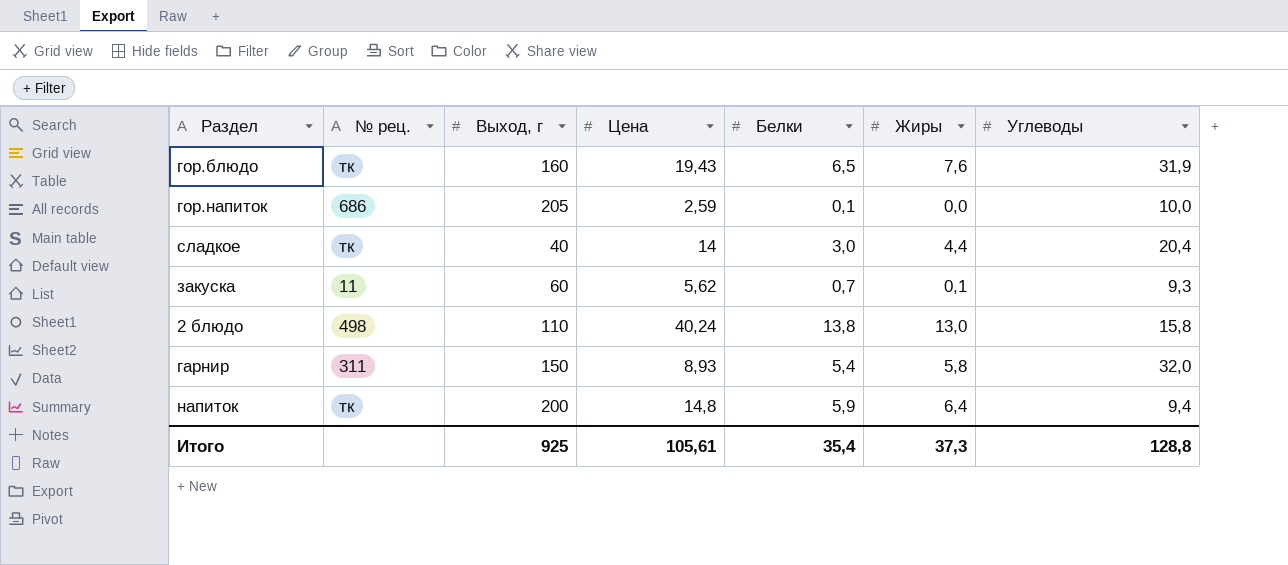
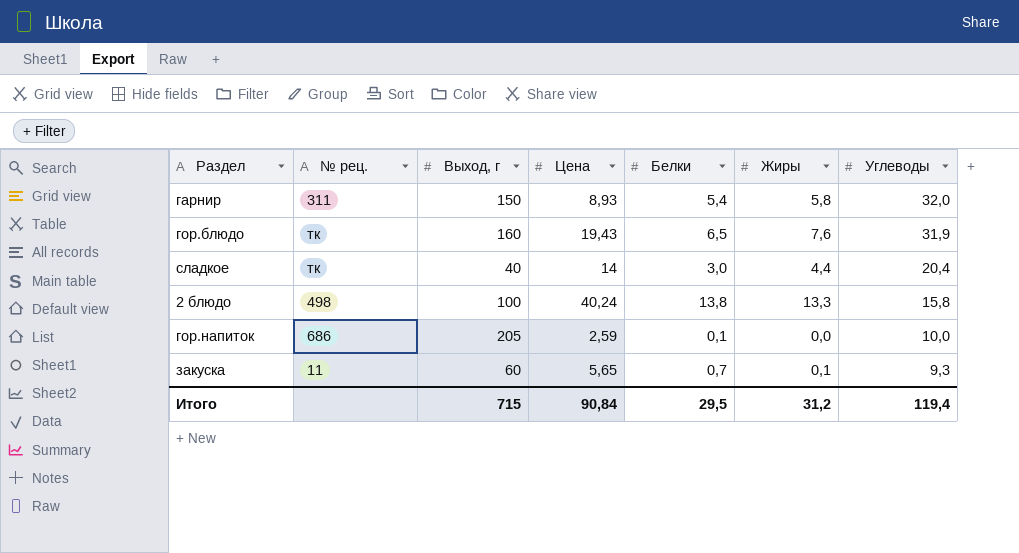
row order: none -> Углеводы descending
row напиток: тк | 200 | 14,8 | 5,9 | 6,4 | 9,4 -> none
2 блюдо | Выход, г: 110 -> 100
2 блюдо | Жиры: 13,0 -> 13,3
закуска | Цена: 5,62 -> 5,65
Итого | Выход, г: 925 -> 715
Итого | Цена: 105,61 -> 90,84
Итого | Белки: 35,4 -> 29,5
Итого | Жиры: 37,3 -> 31,2
Итого | Углеводы: 128,8 -> 119,4

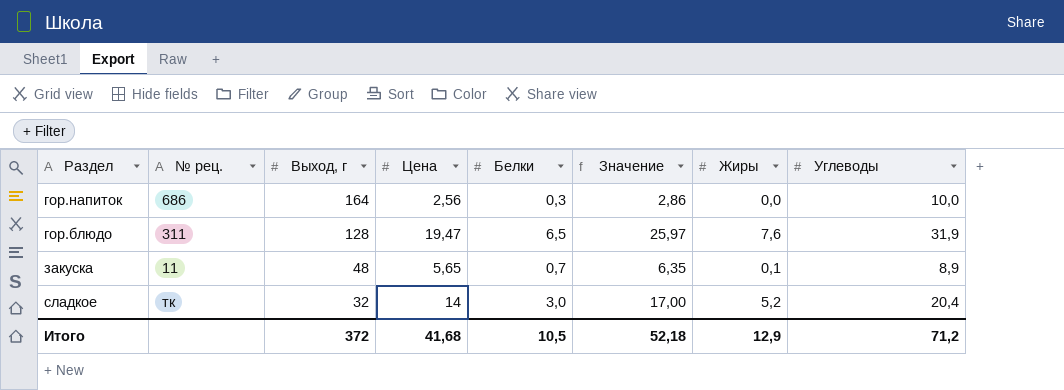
row order: Углеводы descending -> Выход, г descending
column Значение | formula: none -> [Цена] + [Белки]
row гарнир: 311 | 150 | 8,93 | 5,4 | 5,8 | 32,0 -> none
row 2 блюдо: 498 | 100 | 40,24 | 13,8 | 13,3 | 15,8 -> none
гор.напиток | Выход, г: 205 -> 164
гор.напиток | Цена: 2,59 -> 2,56
гор.напиток | Белки: 0,1 -> 0,3
гор.блюдо | № рец.: тк -> 311
гор.блюдо | Выход, г: 160 -> 128
гор.блюдо | Цена: 19,43 -> 19,47
закуска | Выход, г: 60 -> 48
закуска | Углеводы: 9,3 -> 8,9
сладкое | Выход, г: 40 -> 32
сладкое | Жиры: 4,4 -> 5,2
Итого | Выход, г: 715 -> 372
Итого | Цена: 90,84 -> 41,68
Итого | Белки: 29,5 -> 10,5
Итого | Жиры: 31,2 -> 12,9
Итого | Углеводы: 119,4 -> 71,2

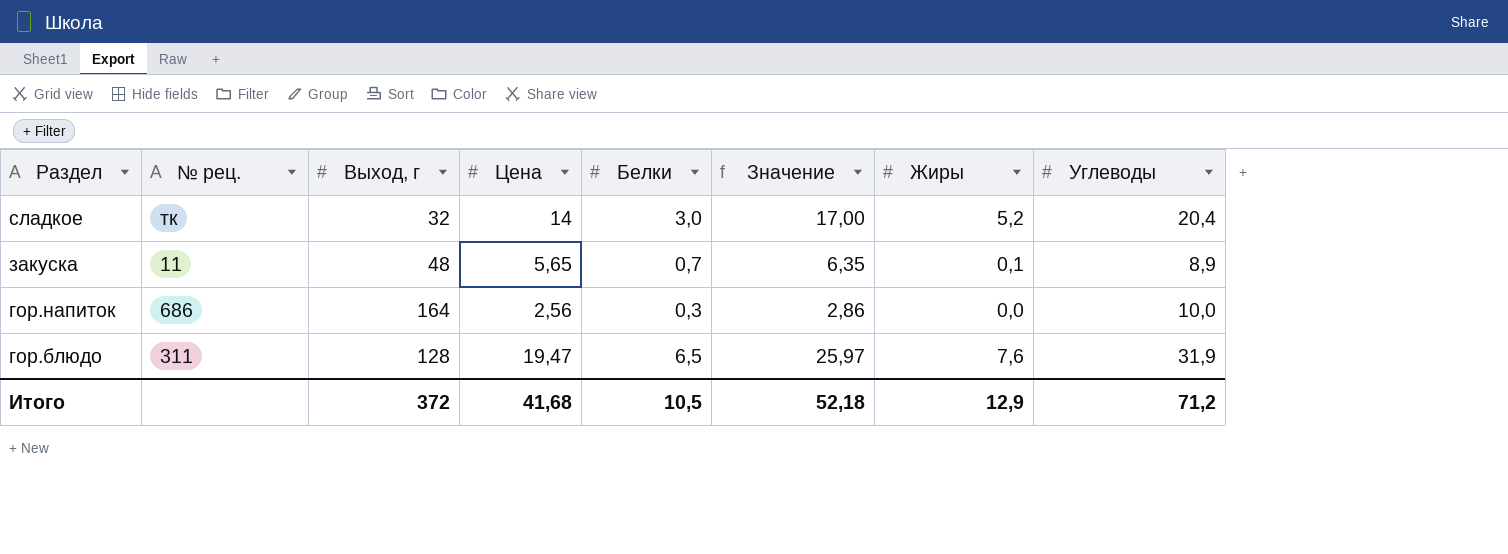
row order: Выход, г descending -> Раздел descending

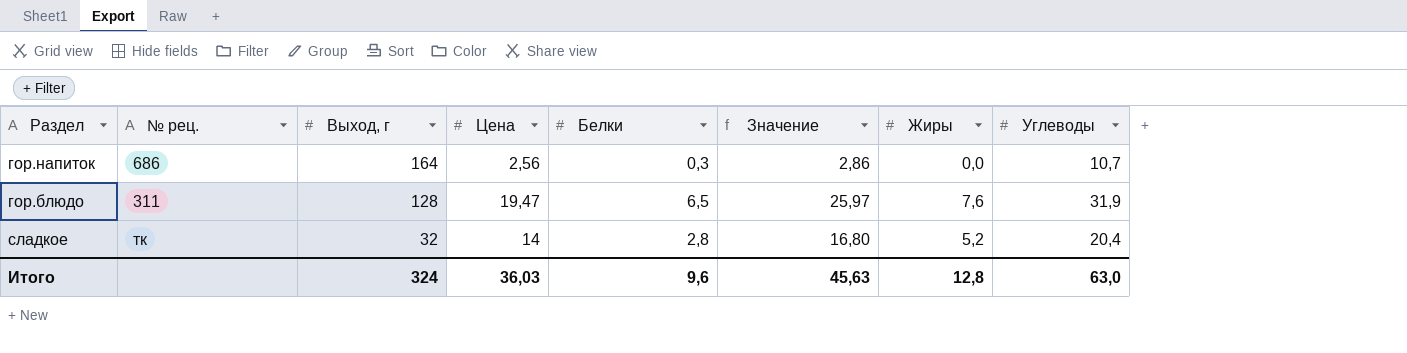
row order: Раздел descending -> Выход, г descending
row закуска: 11 | 48 | 5,65 | 0,7 | 6,35 | 0,1 | 8,9 -> none
гор.напиток | Углеводы: 10,0 -> 10,7
сладкое | Белки: 3,0 -> 2,8
сладкое | Значение: 17,00 -> 16,80
Итого | Выход, г: 372 -> 324
Итого | Цена: 41,68 -> 36,03
Итого | Белки: 10,5 -> 9,6
Итого | Значение: 52,18 -> 45,63
Итого | Жиры: 12,9 -> 12,8
Итого | Углеводы: 71,2 -> 63,0

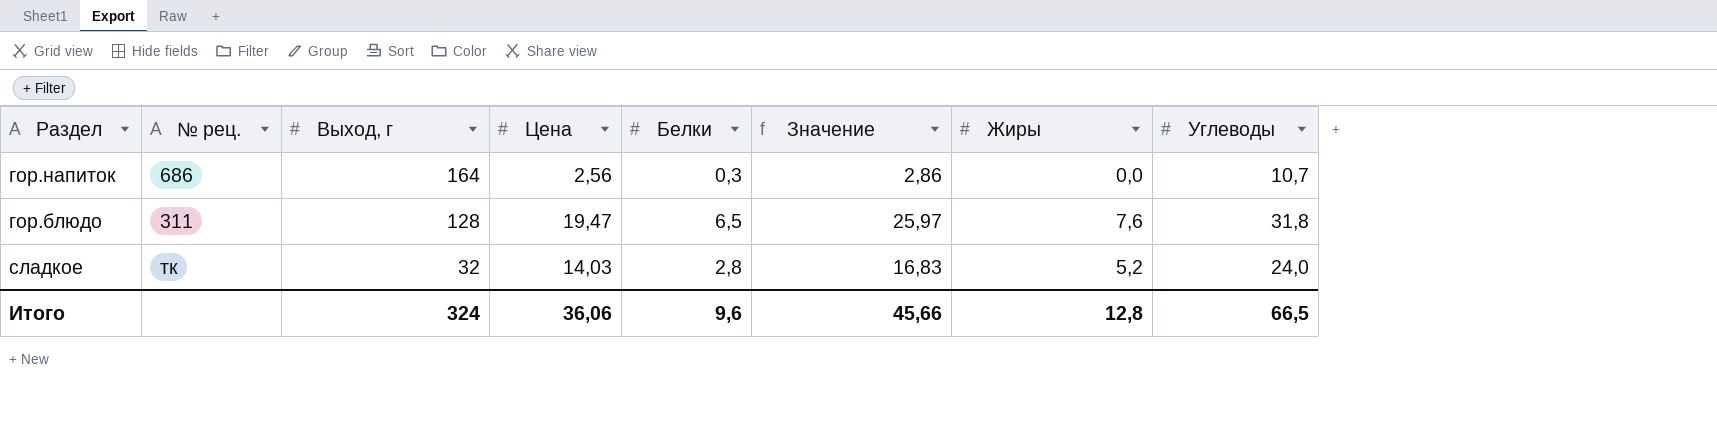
гор.блюдо | Углеводы: 31,9 -> 31,8
сладкое | Цена: 14 -> 14,03
сладкое | Значение: 16,80 -> 16,83
сладкое | Углеводы: 20,4 -> 24,0
Итого | Цена: 36,03 -> 36,06
Итого | Значение: 45,63 -> 45,66
Итого | Углеводы: 63,0 -> 66,5

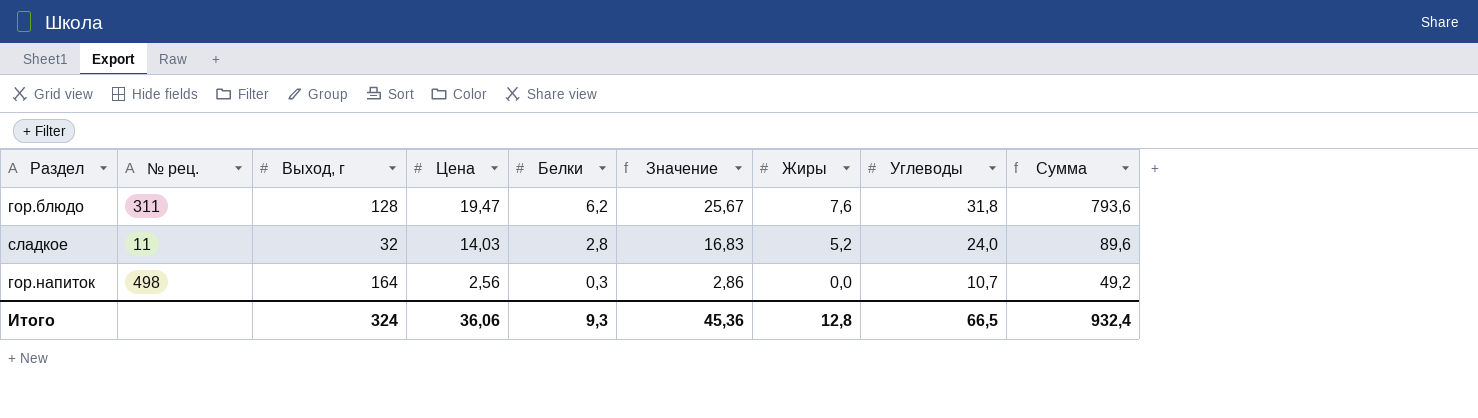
row order: Выход, г descending -> Цена descending
column Сумма | formula: none -> [Выход, г] * [Белки]
гор.блюдо | Белки: 6,5 -> 6,2
гор.блюдо | Значение: 25,97 -> 25,67
сладкое | № рец.: тк -> 11
гор.напиток | № рец.: 686 -> 498
Итого | Белки: 9,6 -> 9,3
Итого | Значение: 45,66 -> 45,36

